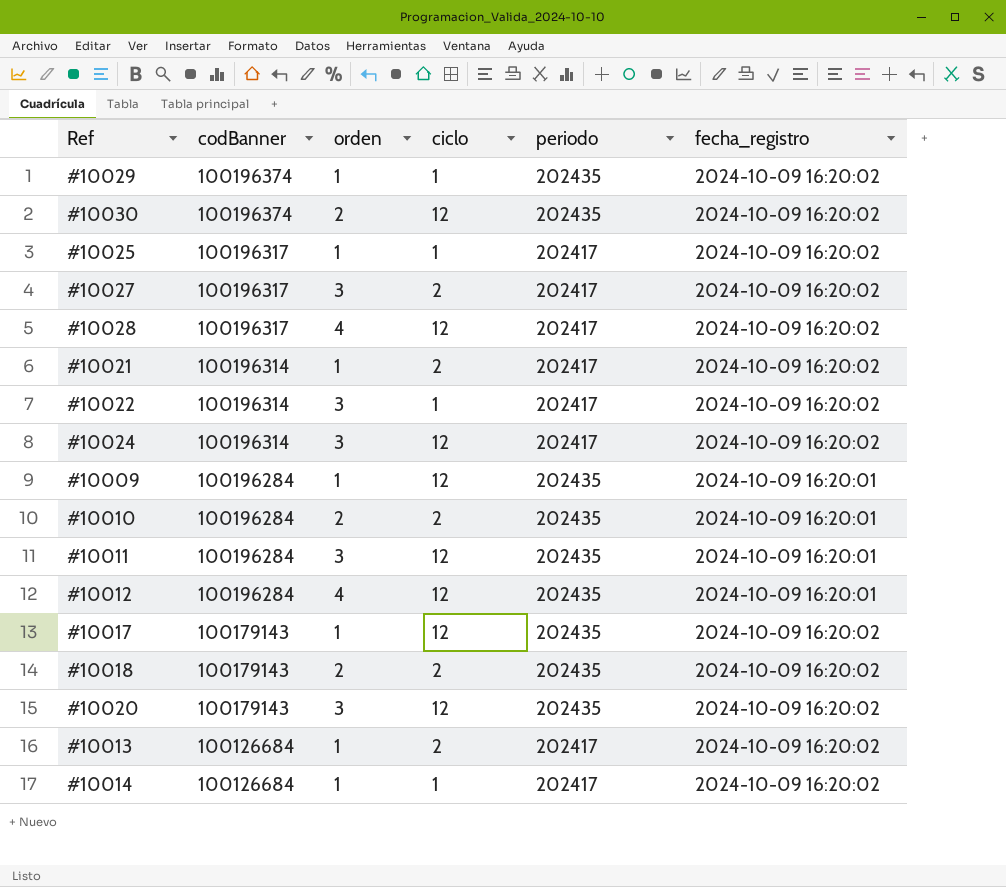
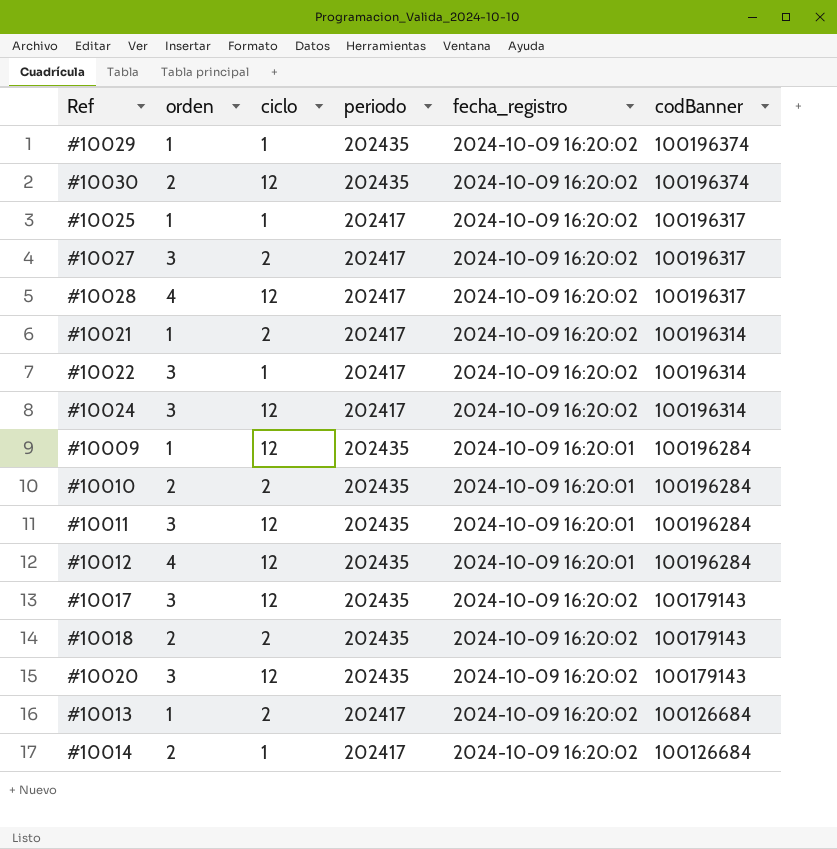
column codBanner | position: 2 -> 6
#10017 | orden: 1 -> 3
#10014 | orden: 1 -> 2

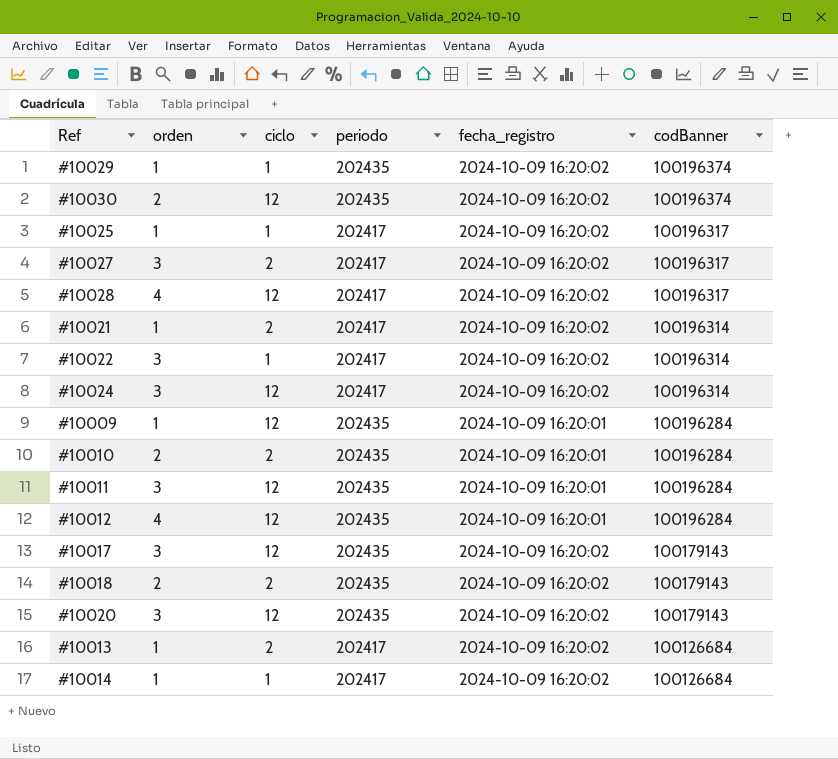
#10014 | orden: 2 -> 1

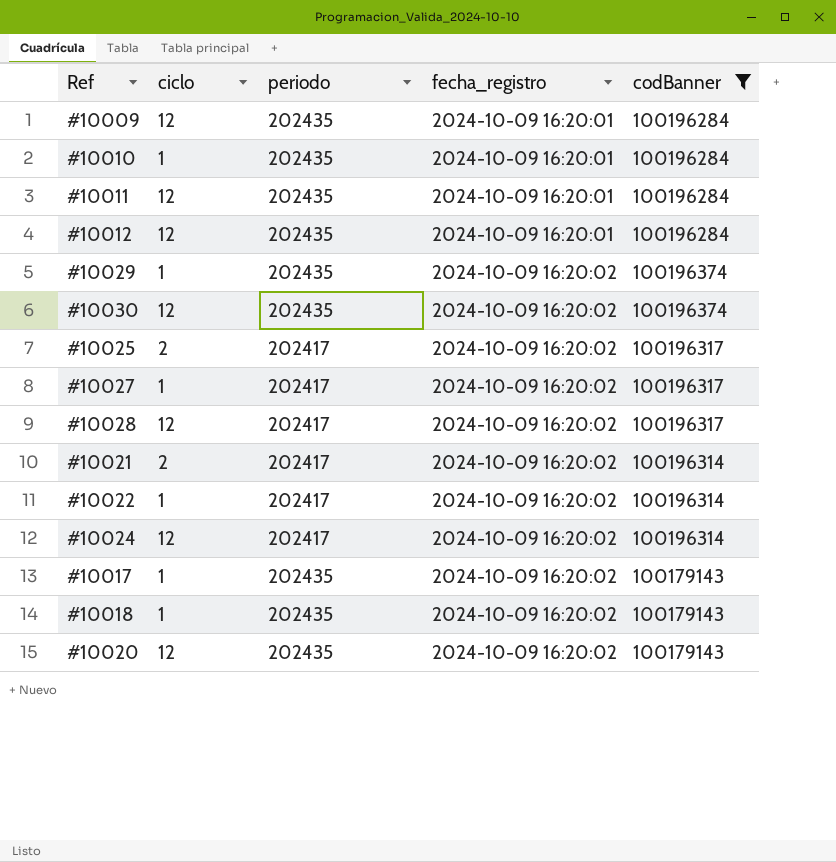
filter: none -> codBanner != 100126684
row order: codBanner descending -> fecha_registro ascending
column orden | position: 2 -> none
#10010 | ciclo: 2 -> 1
#10025 | ciclo: 1 -> 2
#10027 | ciclo: 2 -> 1
#10017 | ciclo: 12 -> 1
#10018 | ciclo: 2 -> 1

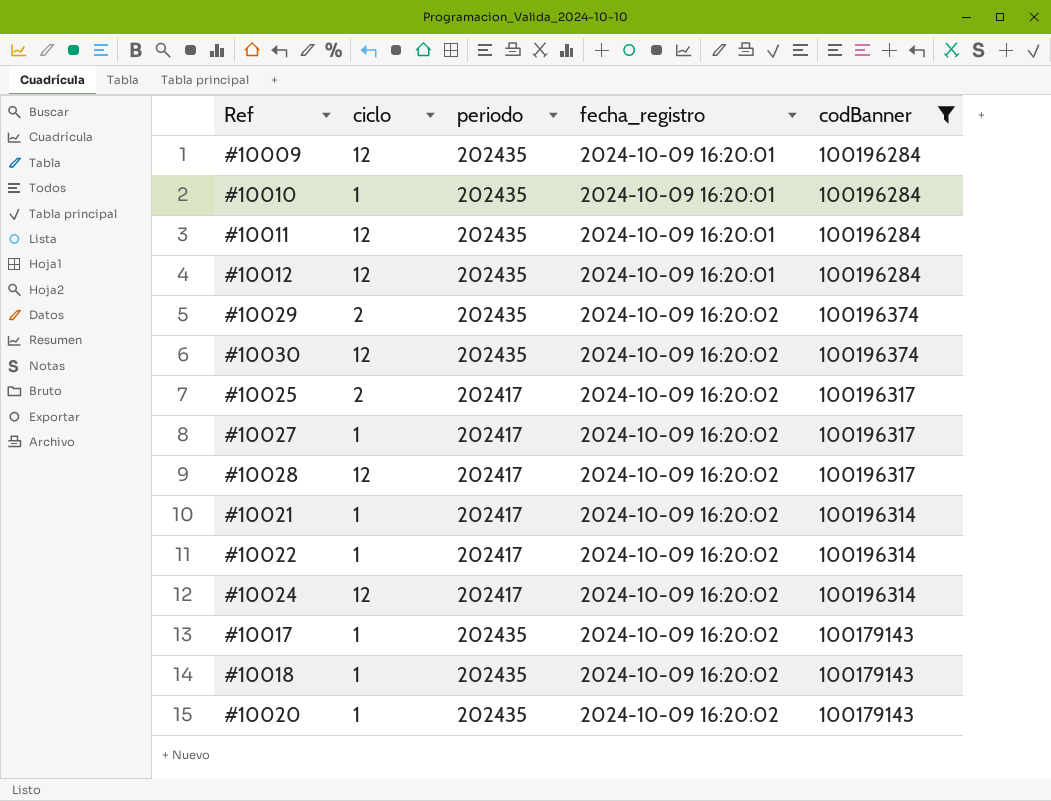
#10029 | ciclo: 1 -> 2
#10021 | ciclo: 2 -> 1
#10020 | ciclo: 12 -> 1

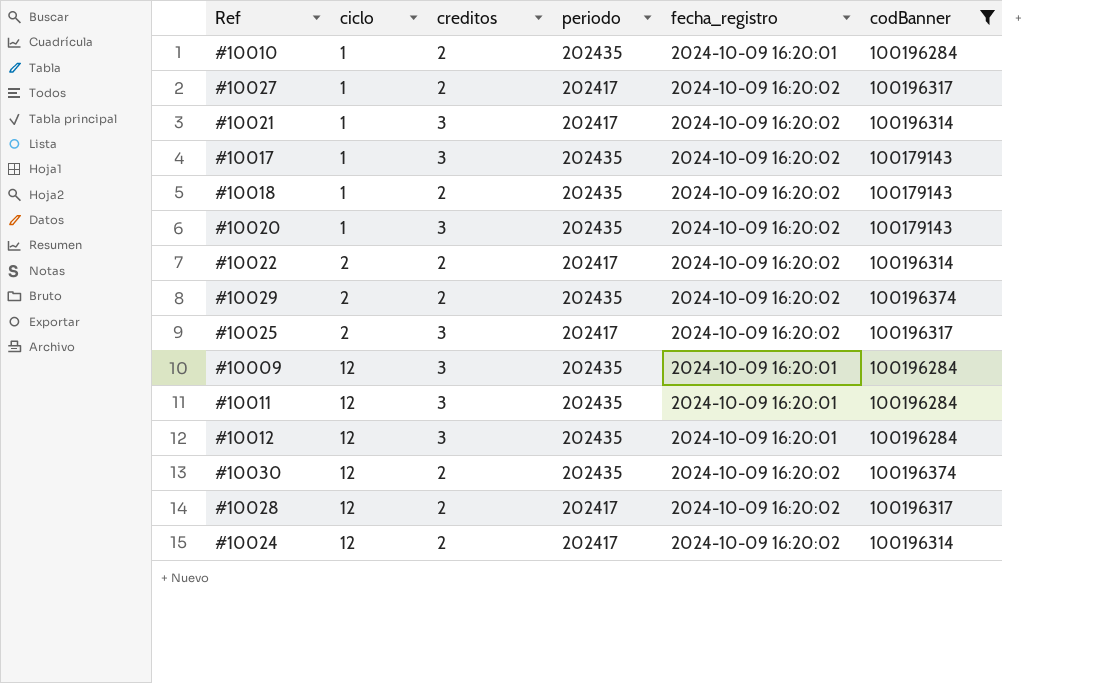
row order: fecha_registro ascending -> ciclo ascending
column creditos | position: none -> 3
#10022 | ciclo: 1 -> 2

